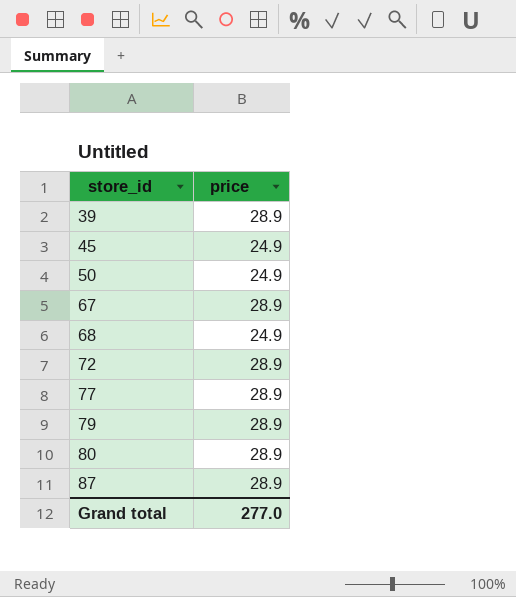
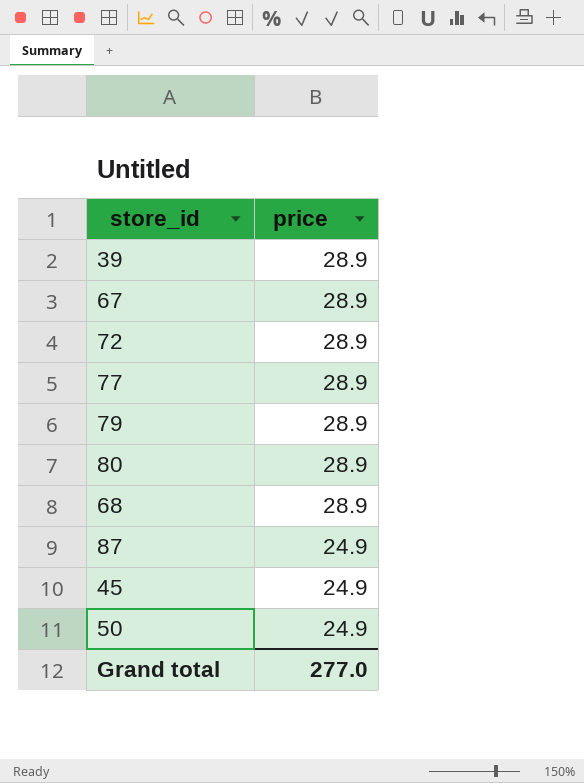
row order: store_id ascending -> price descending
68 | price: 24.9 -> 28.9
87 | price: 28.9 -> 24.9

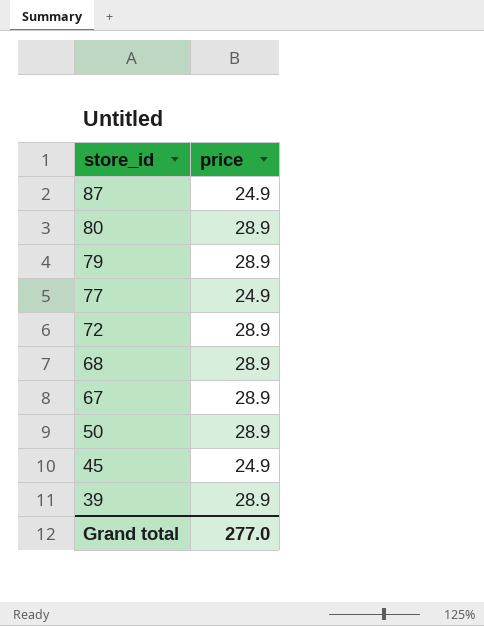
row order: price descending -> store_id descending
77 | price: 28.9 -> 24.9
50 | price: 24.9 -> 28.9

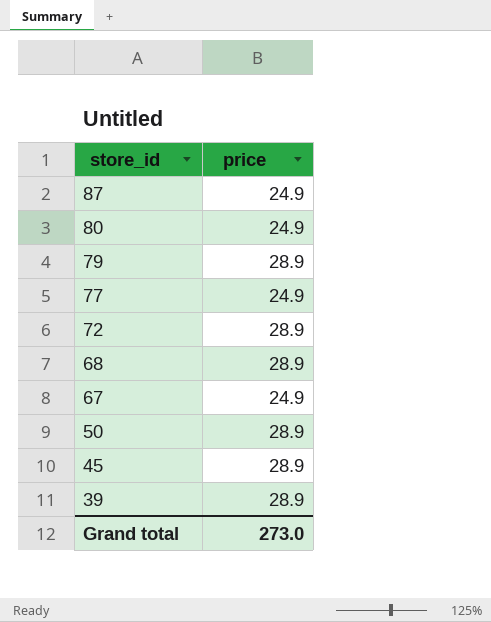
80 | price: 28.9 -> 24.9
67 | price: 28.9 -> 24.9
45 | price: 24.9 -> 28.9
Grand total | price: 277.0 -> 273.0

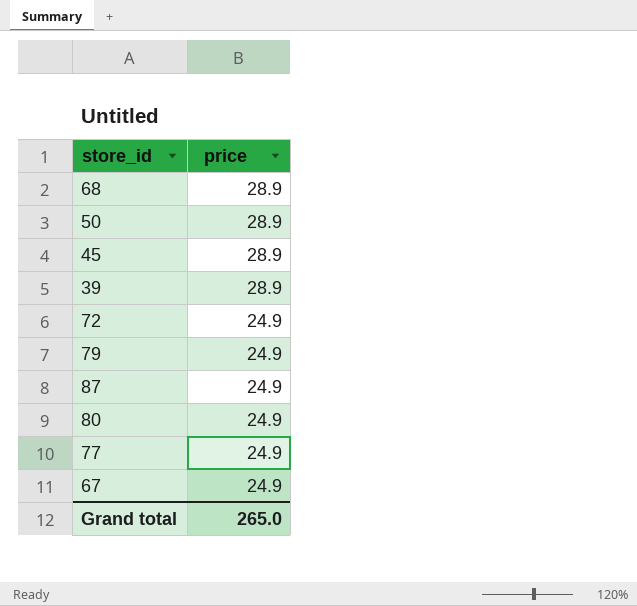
row order: store_id descending -> price descending
72 | price: 28.9 -> 24.9
79 | price: 28.9 -> 24.9
Grand total | price: 273.0 -> 265.0

